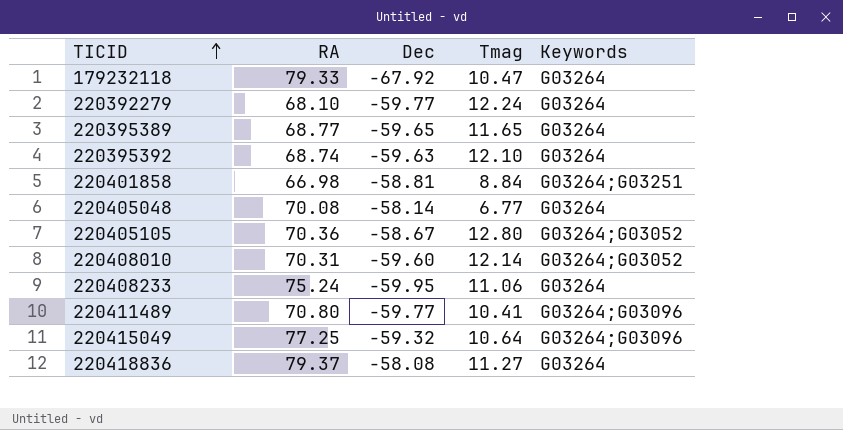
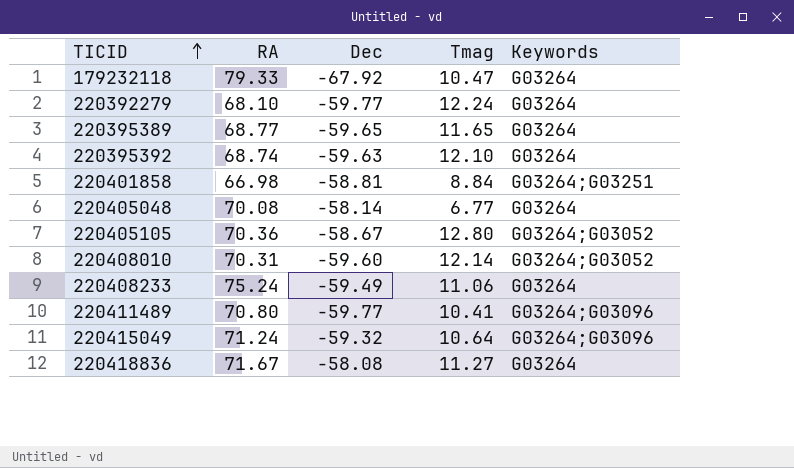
220408233 | Dec: -59.95 -> -59.49
220415049 | RA: 77.25 -> 71.24
220418836 | RA: 79.37 -> 71.67

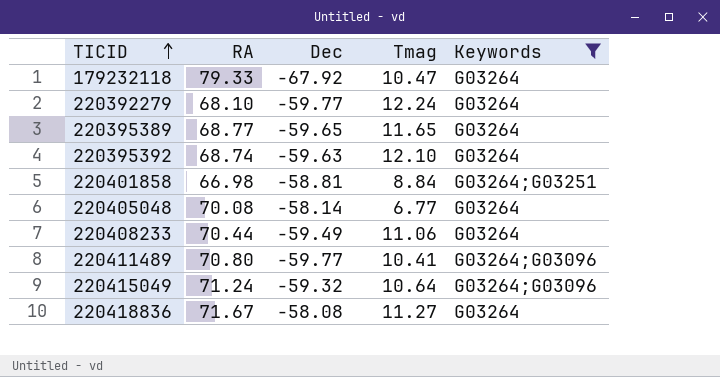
filter: none -> Keywords != G03264;G03052
220408233 | RA: 75.24 -> 70.44

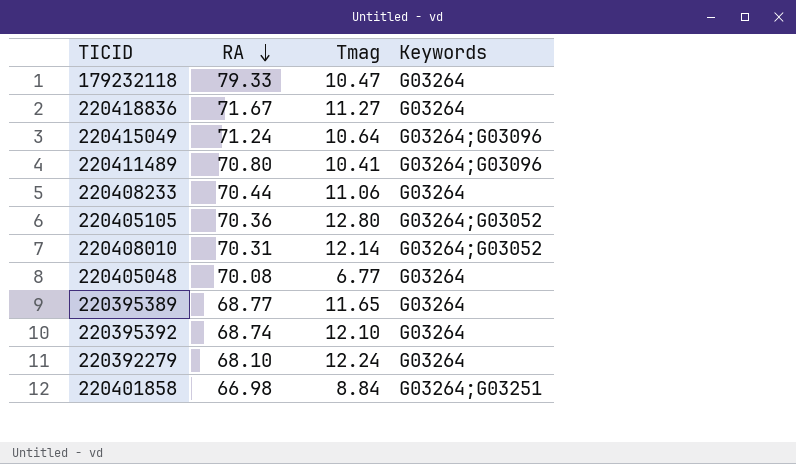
filter: Keywords != G03264;G03052 -> none
row order: TICID ascending -> RA descending
column Dec | position: 3 -> none

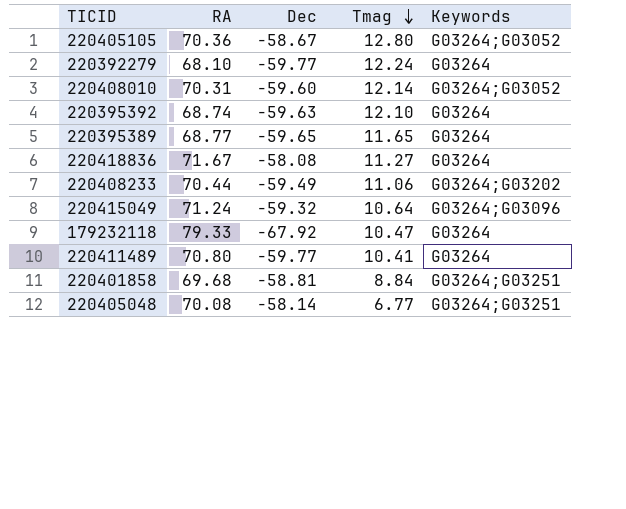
row order: RA descending -> Tmag descending
column Dec | position: none -> 3
220408233 | Keywords: G03264 -> G03264;G03202
220411489 | Keywords: G03264;G03096 -> G03264
220401858 | RA: 66.98 -> 69.68
220405048 | Keywords: G03264 -> G03264;G03251

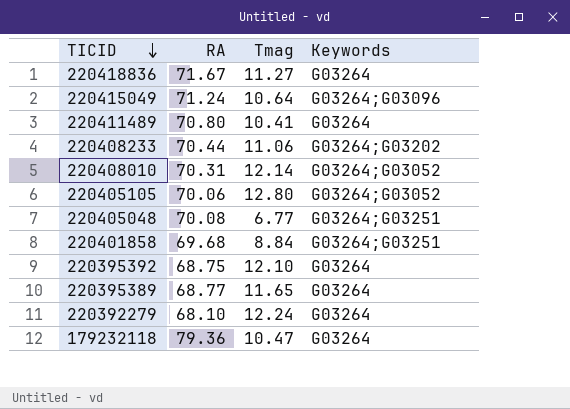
row order: Tmag descending -> TICID descending
column Dec | position: 3 -> none
220405105 | RA: 70.36 -> 70.06
220395392 | RA: 68.74 -> 68.75
179232118 | RA: 79.33 -> 79.36

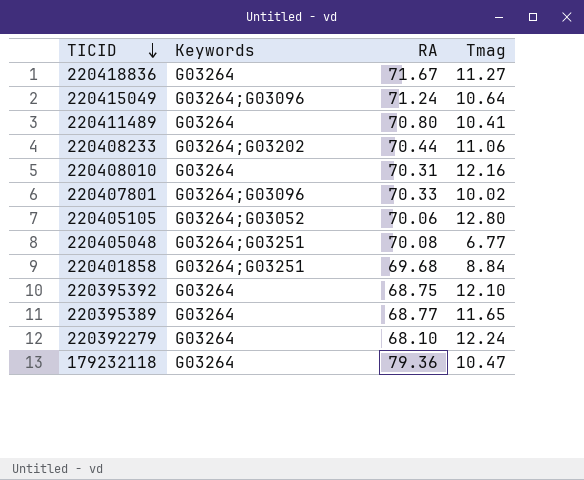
column Keywords | position: 4 -> 2
220408010 | Keywords: G03264;G03052 -> G03264
220408010 | Tmag: 12.14 -> 12.16
row 220407801: none -> G03264;G03096 | 70.33 | 10.02

